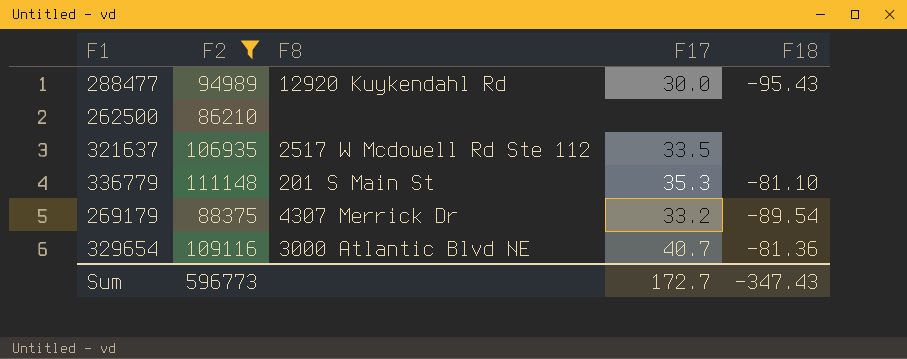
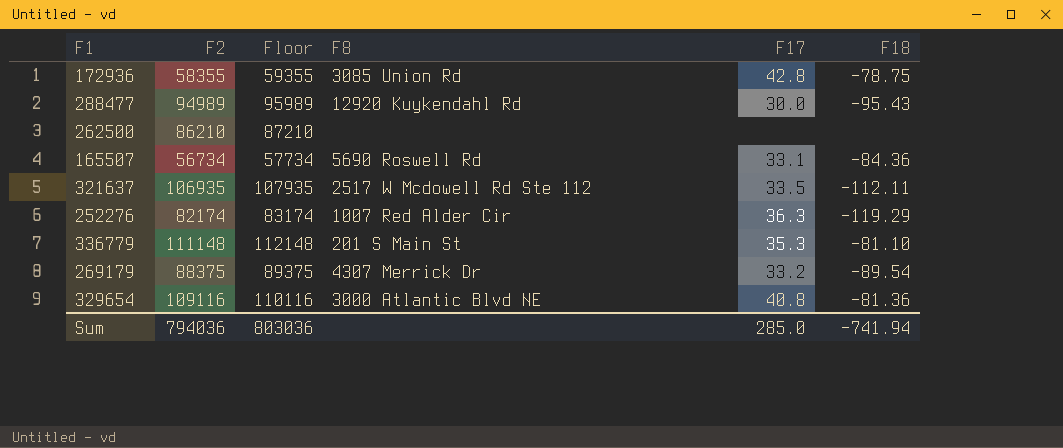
filter: F2 >= 86210 -> none
column Floor | formula: none -> [F2] + 1000
321637 | F18: none -> -112.11
329654 | F17: 40.7 -> 40.8
Sum | F2: 596773 -> 794036
Sum | F17: 172.7 -> 285.0
Sum | F18: -347.43 -> -741.94

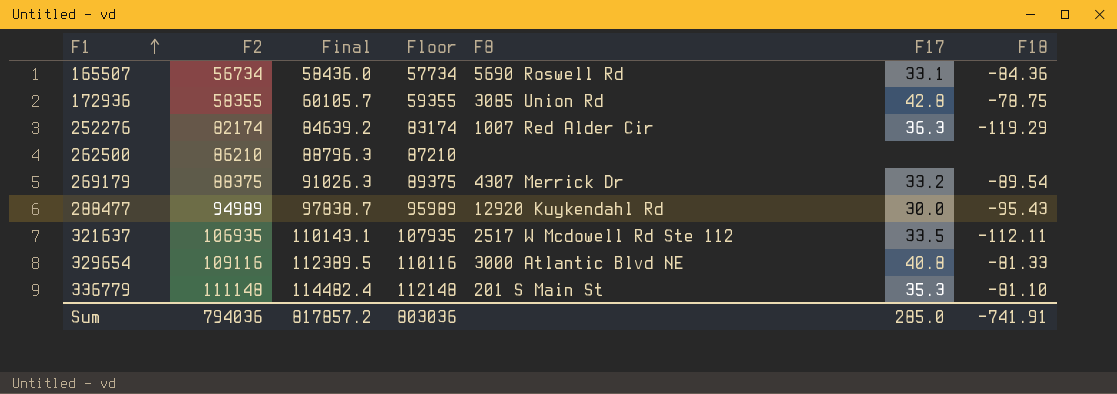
row order: none -> F1 ascending
column Final | formula: none -> [F2] * 1.03
329654 | F18: -81.36 -> -81.33
Sum | F18: -741.94 -> -741.91

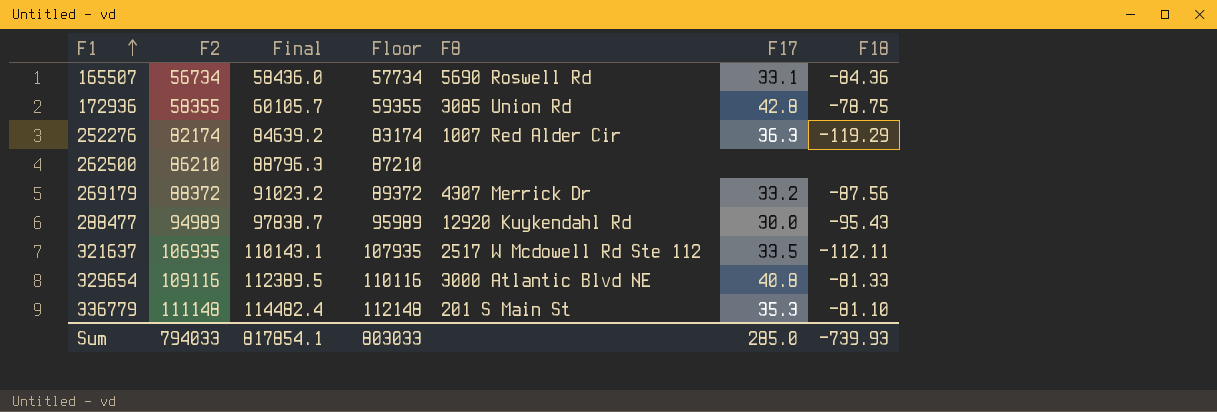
269179 | F2: 88375 -> 88372
269179 | Final: 91026.3 -> 91023.2
269179 | Floor: 89375 -> 89372
269179 | F18: -89.54 -> -87.56
Sum | F2: 794036 -> 794033
Sum | Final: 817857.2 -> 817854.1
Sum | Floor: 803036 -> 803033
Sum | F18: -741.91 -> -739.93

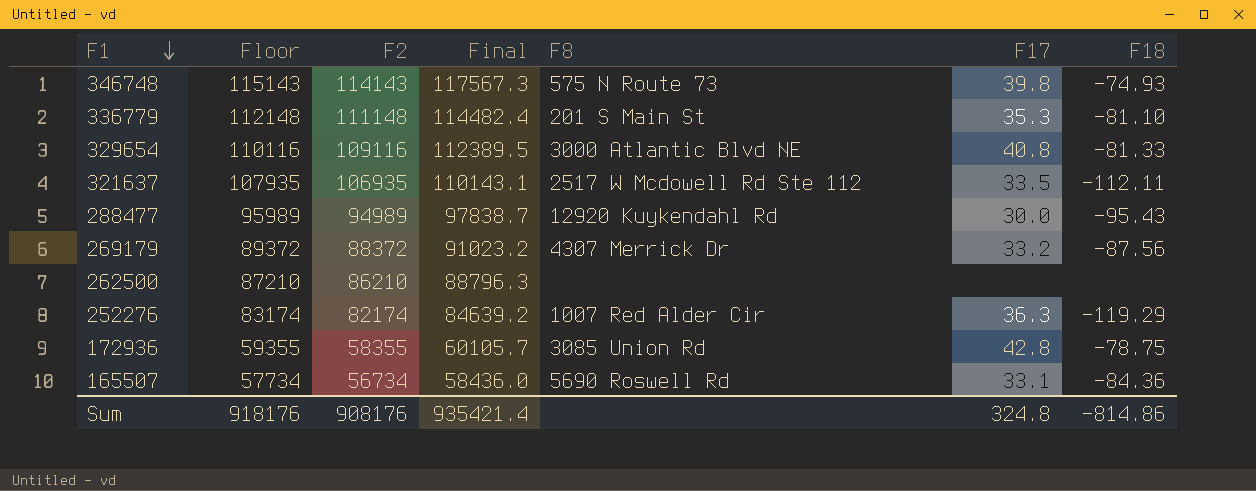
row order: F1 ascending -> F1 descending
column Floor | position: 4 -> 2
row 346748: none -> 115143 | 114143 | 117567.3 | 575 N Route 73 | 39.8 | -74.93
Sum | Floor: 803033 -> 918176
Sum | F2: 794033 -> 908176
Sum | Final: 817854.1 -> 935421.4
Sum | F17: 285.0 -> 324.8
Sum | F18: -739.93 -> -814.86

